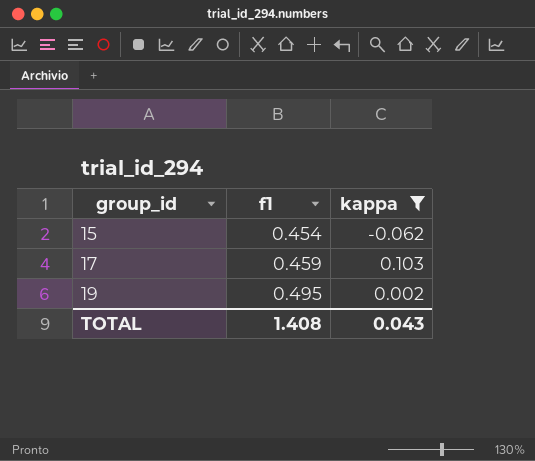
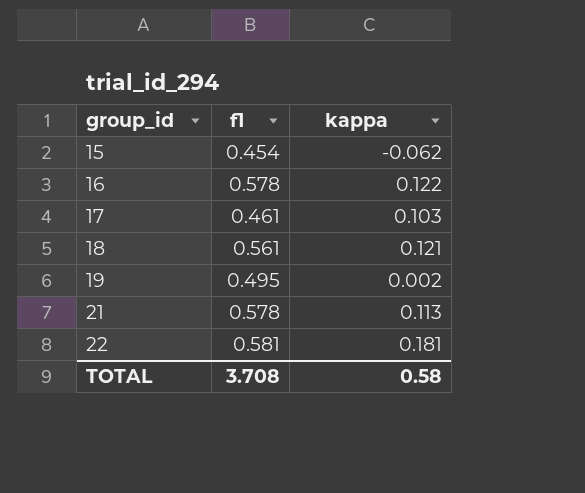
filter: kappa <= 0.103 -> none
17 | f1: 0.459 -> 0.461
TOTAL | f1: 1.408 -> 3.708
TOTAL | kappa: 0.043 -> 0.58

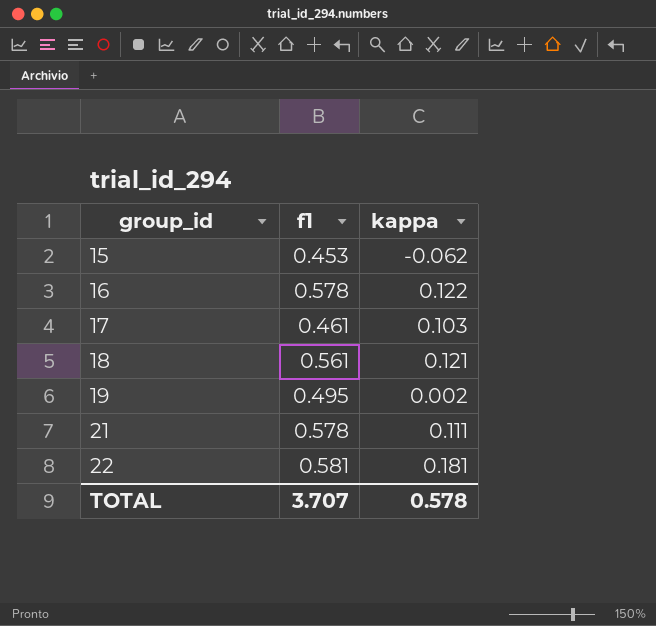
15 | f1: 0.454 -> 0.453
21 | kappa: 0.113 -> 0.111
TOTAL | f1: 3.708 -> 3.707
TOTAL | kappa: 0.58 -> 0.578

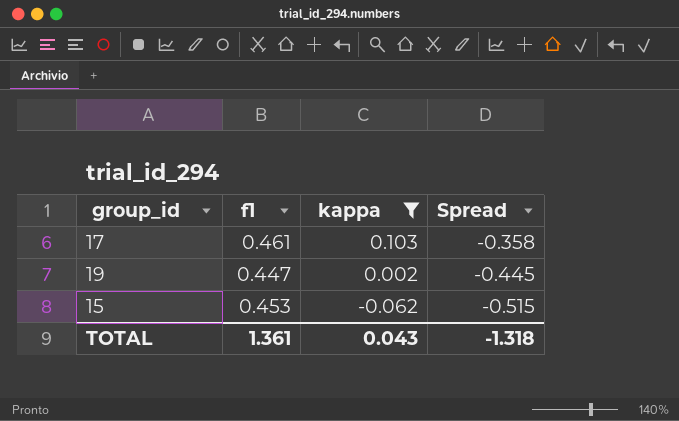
filter: none -> kappa <= 0.103
row order: group_id ascending -> kappa descending
column Spread | formula: none -> [kappa] - [f1]
19 | f1: 0.495 -> 0.447
TOTAL | f1: 3.707 -> 1.361
TOTAL | kappa: 0.578 -> 0.043

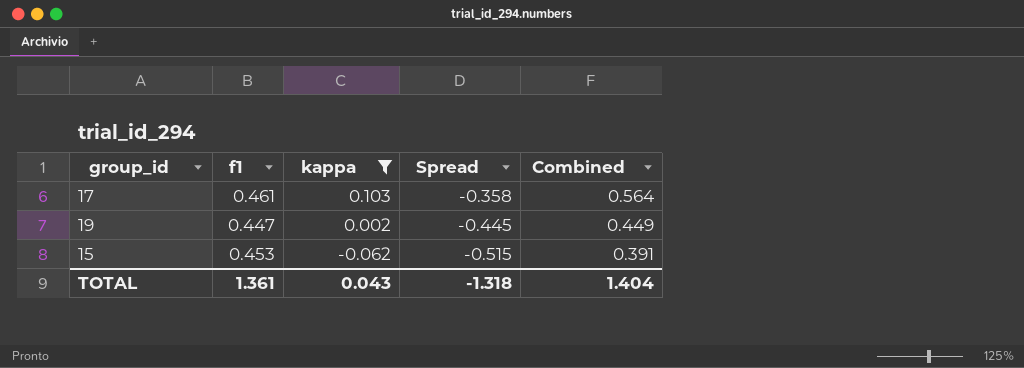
column Combined | formula: none -> [f1] + [kappa]

